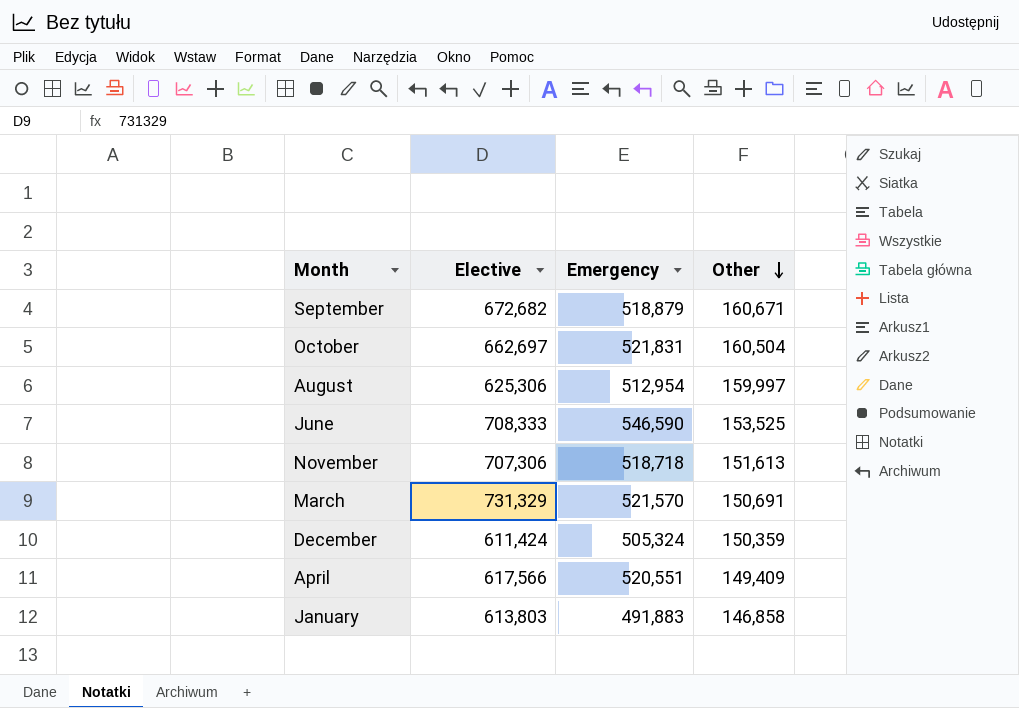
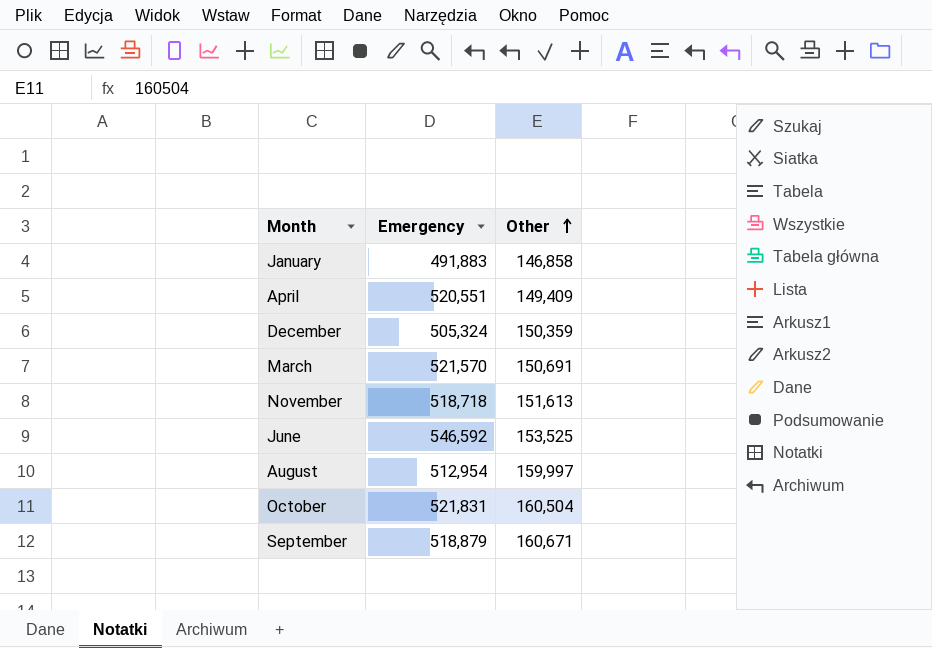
row order: Other descending -> Other ascending
column Elective | position: 2 -> none
June | Emergency: 546,590 -> 546,592

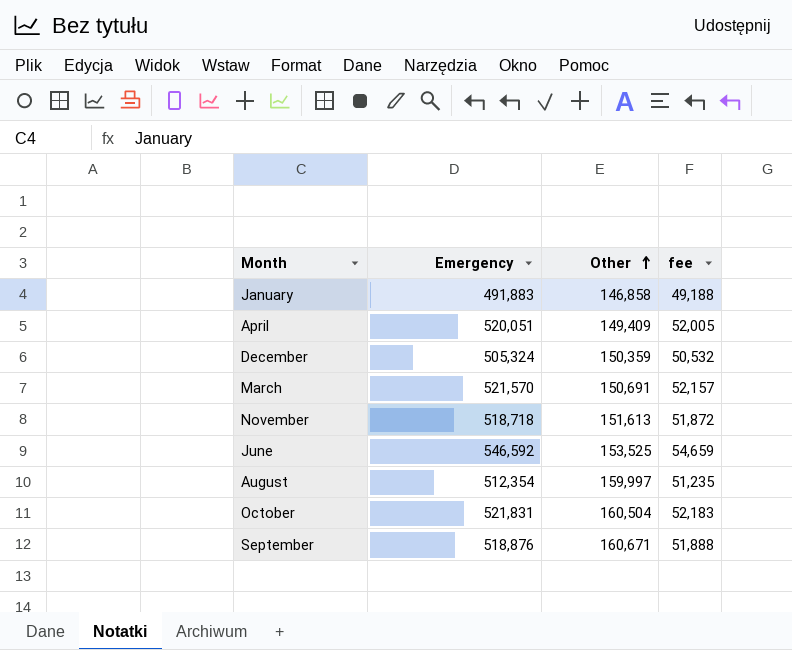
column fee | formula: none -> [Emergency] * 0.1
April | Emergency: 520,551 -> 520,051
August | Emergency: 512,954 -> 512,354
September | Emergency: 518,879 -> 518,876

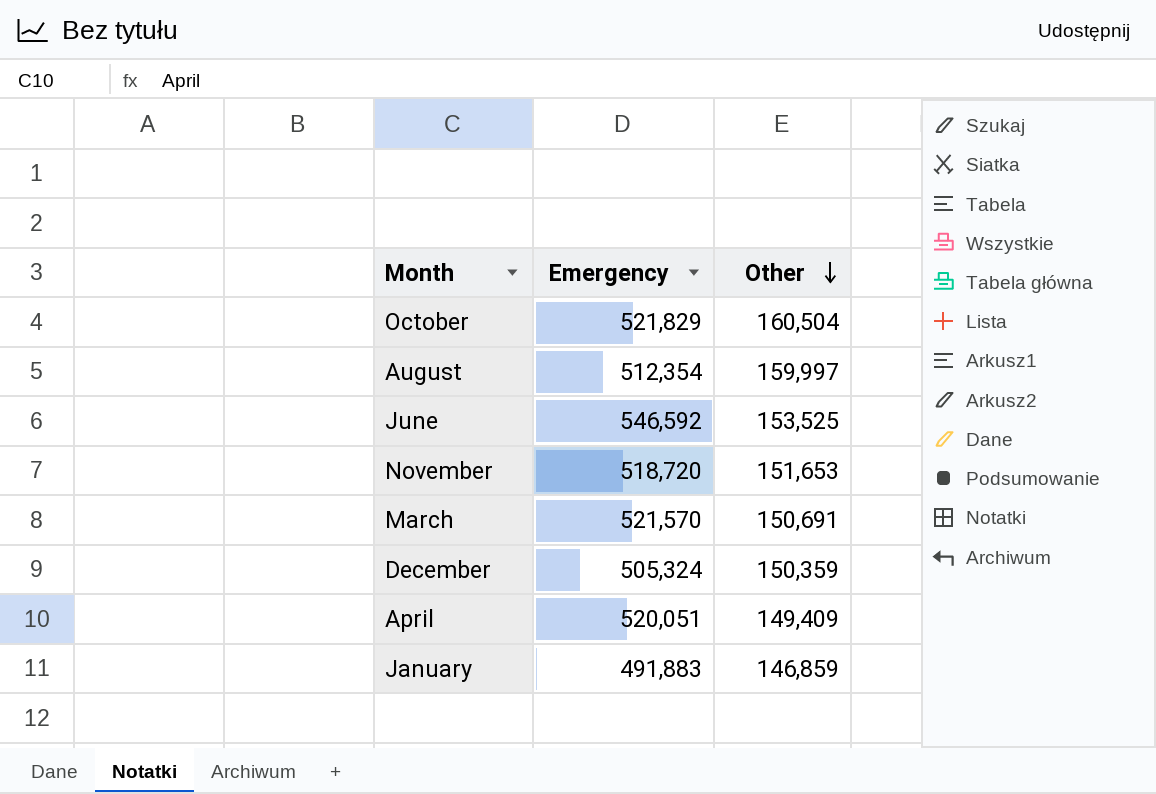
row order: Other ascending -> Other descending
column fee | formula: [Emergency] * 0.1 -> none
row September: 518,876 | 160,671 | 51,888 -> none
October | Emergency: 521,831 -> 521,829
November | Emergency: 518,718 -> 518,720
November | Other: 151,613 -> 151,653
January | Other: 146,858 -> 146,859

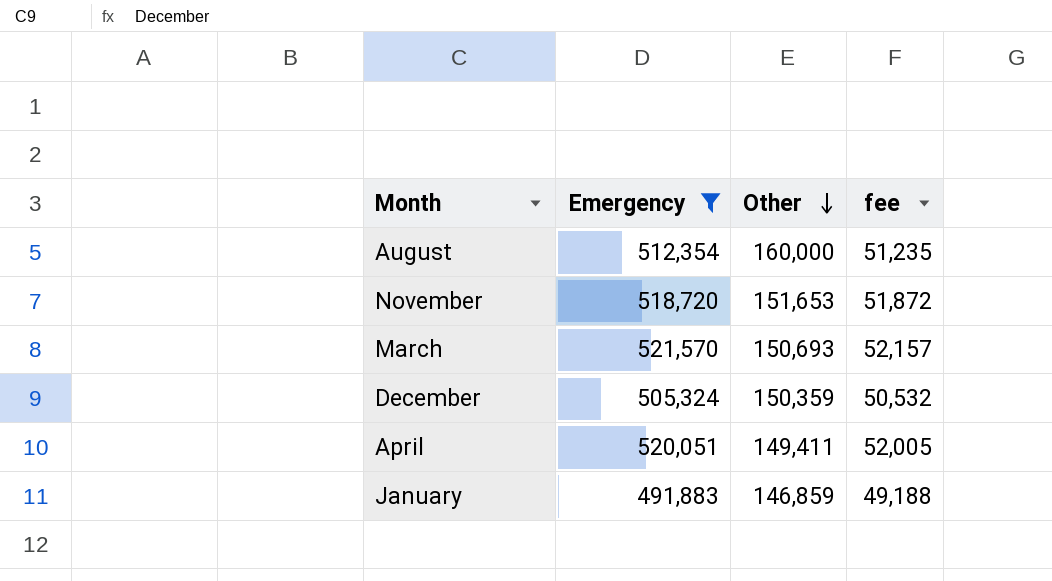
filter: none -> Emergency <= 521,570
column fee | formula: none -> [Emergency] * 0.1
August | Other: 159,997 -> 160,000
March | Other: 150,691 -> 150,693
April | Other: 149,409 -> 149,411

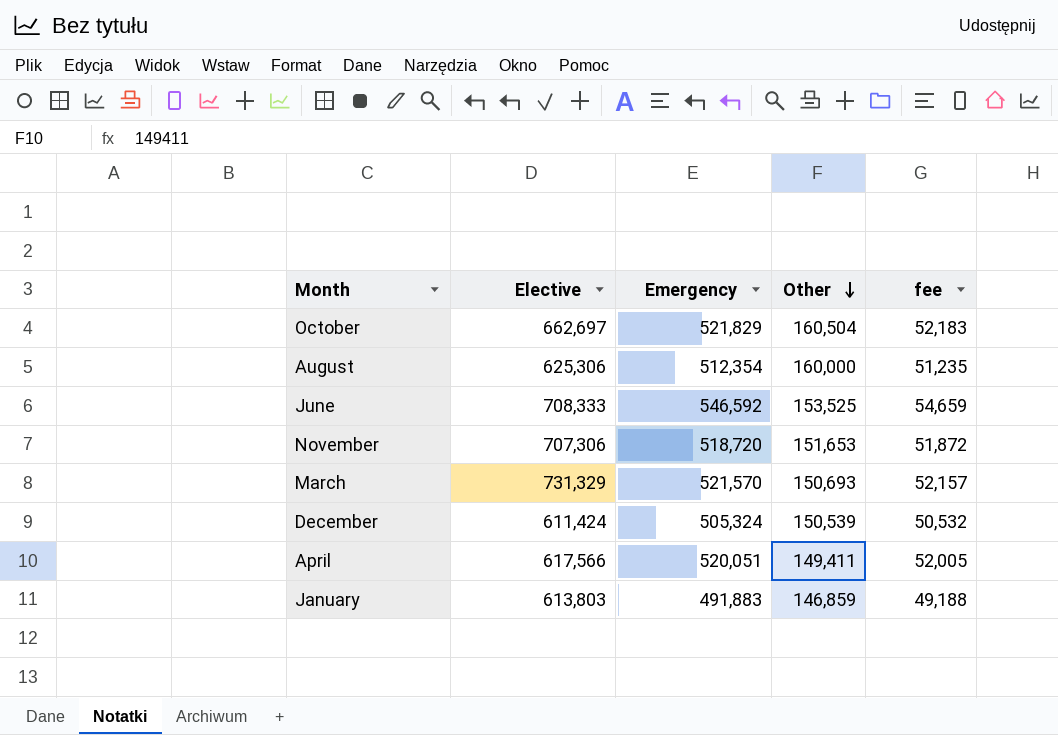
filter: Emergency <= 521,570 -> none
column Elective | position: none -> 2
December | Other: 150,359 -> 150,539

